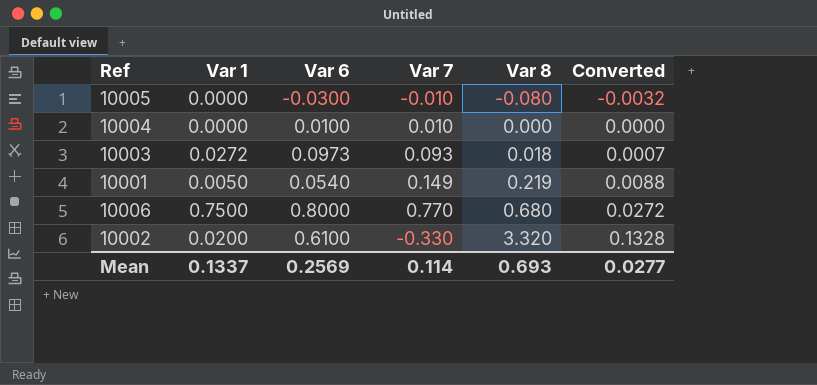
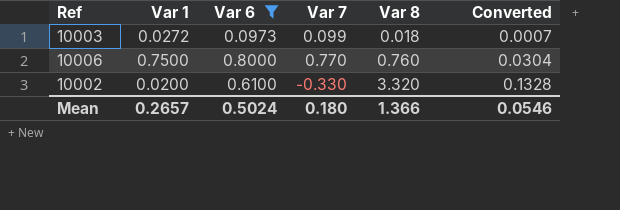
filter: none -> Var 6 >= 0.0973
10003 | Var 7: 0.093 -> 0.099
10006 | Var 8: 0.680 -> 0.760
10006 | Converted: 0.0272 -> 0.0304
Mean | Var 1: 0.1337 -> 0.2657
Mean | Var 6: 0.2569 -> 0.5024
Mean | Var 7: 0.114 -> 0.180
Mean | Var 8: 0.693 -> 1.366
Mean | Converted: 0.0277 -> 0.0546

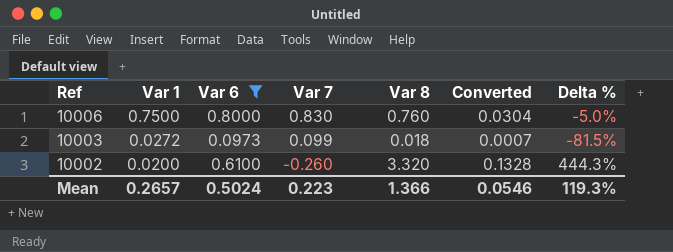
row order: Var 8 ascending -> Ref descending
column Delta % | formula: none -> ([Var 8] - [Var 6]) / [Var 6]
10006 | Var 7: 0.770 -> 0.830
10002 | Var 7: -0.330 -> -0.260
Mean | Var 7: 0.180 -> 0.223

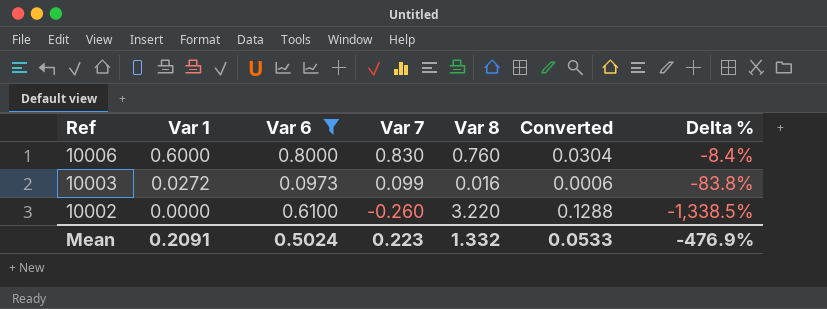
column Delta % | formula: ([Var 8] - [Var 6]) / [Var 6] -> ([Var 8] - [Var 7]) / [Var 7]
10006 | Var 1: 0.7500 -> 0.6000
10003 | Var 8: 0.018 -> 0.016
10003 | Converted: 0.0007 -> 0.0006
10002 | Var 1: 0.0200 -> 0.0000
10002 | Var 8: 3.320 -> 3.220
10002 | Converted: 0.1328 -> 0.1288
Mean | Var 1: 0.2657 -> 0.2091
Mean | Var 8: 1.366 -> 1.332
Mean | Converted: 0.0546 -> 0.0533
Mean | Delta %: 119.3% -> -476.9%

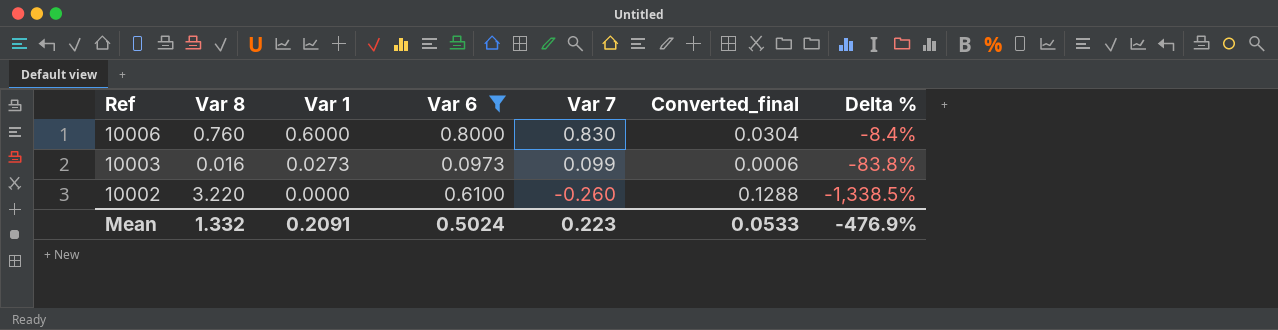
column Var 8 | position: 5 -> 2
column name: Converted -> Converted_final
10003 | Var 1: 0.0272 -> 0.0273

